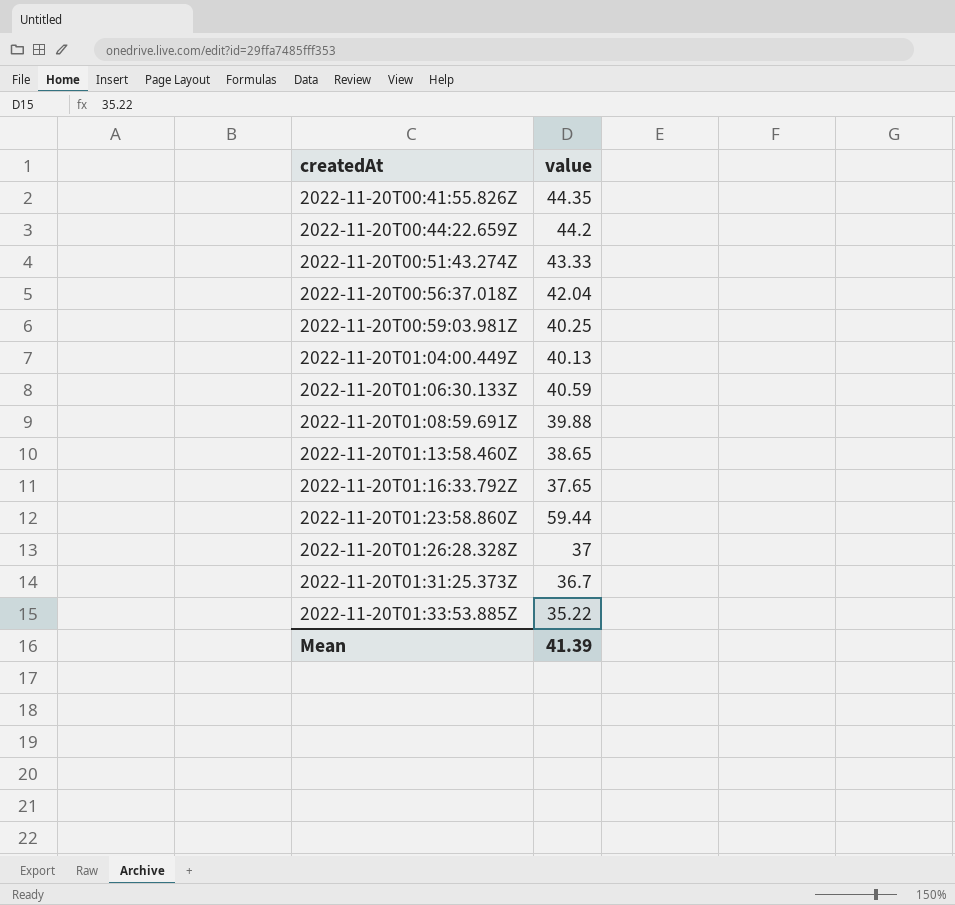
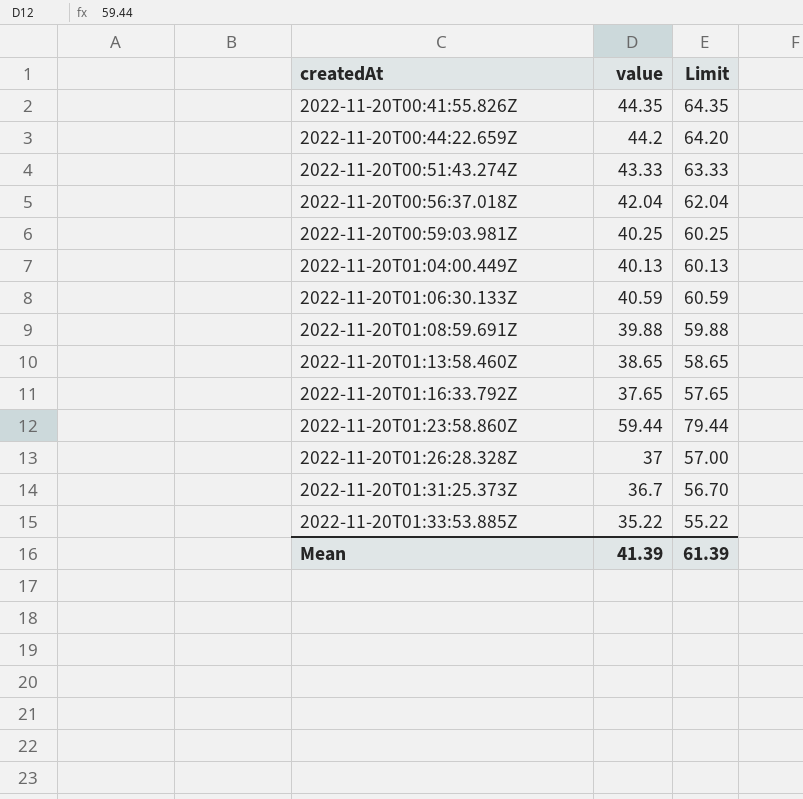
column Limit | formula: none -> [value] + 20

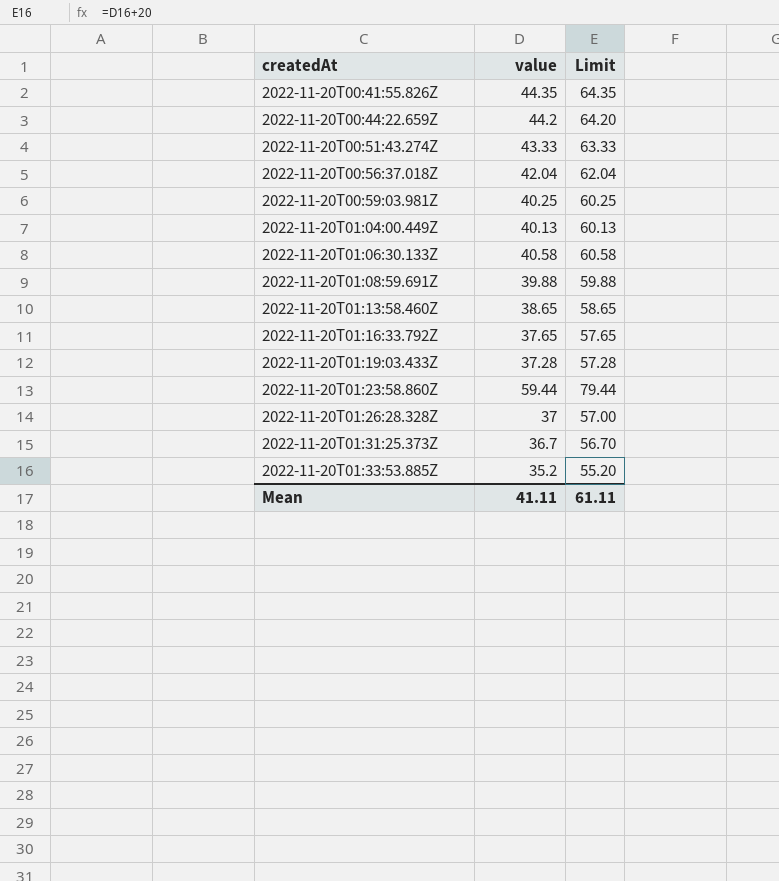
2022-11-20T01:06:30.133Z | value: 40.59 -> 40.58
2022-11-20T01:06:30.133Z | Limit: 60.59 -> 60.58
row 2022-11-20T01:19:03.433Z: none -> 37.28 | 57.28
2022-11-20T01:33:53.885Z | value: 35.22 -> 35.2
2022-11-20T01:33:53.885Z | Limit: 55.22 -> 55.20
Mean | value: 41.39 -> 41.11
Mean | Limit: 61.39 -> 61.11

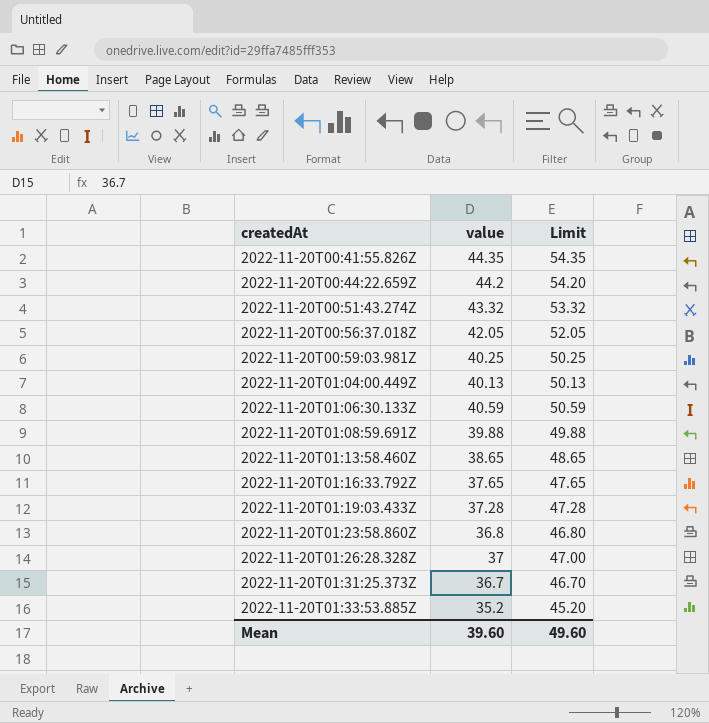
column Limit | formula: [value] + 20 -> [value] + 10
2022-11-20T00:51:43.274Z | value: 43.33 -> 43.32
2022-11-20T00:56:37.018Z | value: 42.04 -> 42.05
2022-11-20T01:06:30.133Z | value: 40.58 -> 40.59
2022-11-20T01:23:58.860Z | value: 59.44 -> 36.8
Mean | value: 41.11 -> 39.60
Mean | Limit: 61.11 -> 49.60

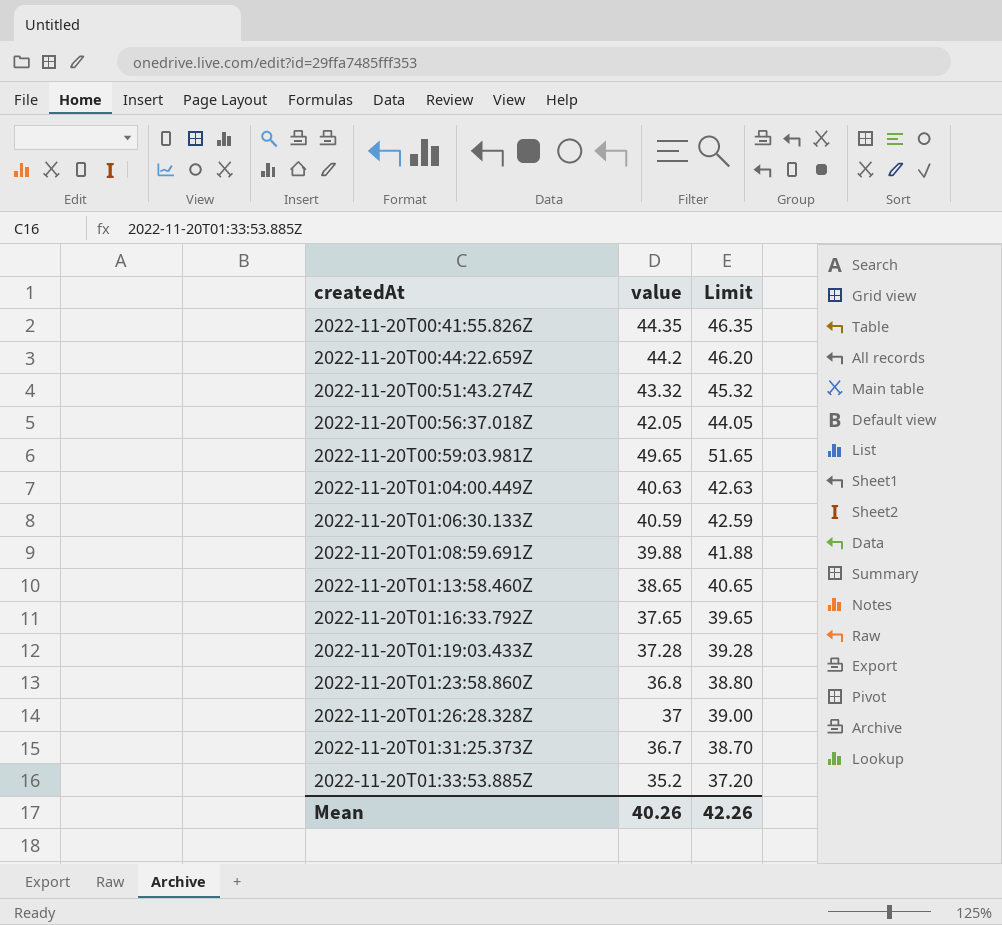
column Limit | formula: [value] + 10 -> [value] + 2
2022-11-20T00:59:03.981Z | value: 40.25 -> 49.65
2022-11-20T01:04:00.449Z | value: 40.13 -> 40.63
Mean | value: 39.60 -> 40.26
Mean | Limit: 49.60 -> 42.26

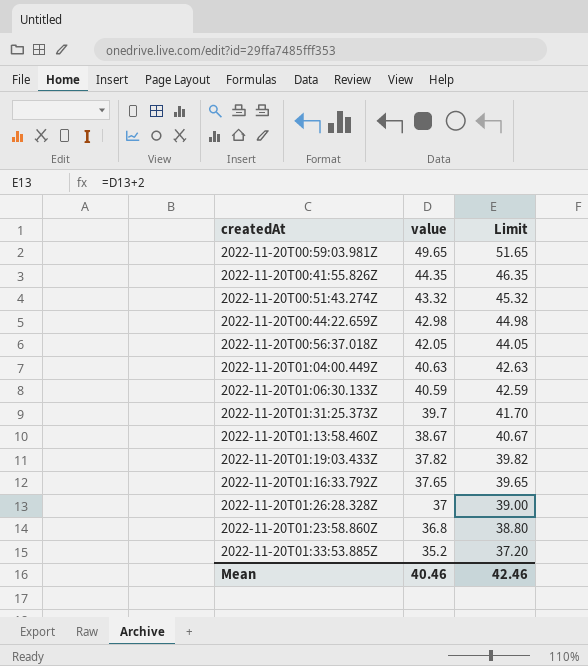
row order: createdAt ascending -> value descending
row 2022-11-20T01:08:59.691Z: 39.88 | 41.88 -> none
2022-11-20T00:44:22.659Z | value: 44.2 -> 42.98
2022-11-20T00:44:22.659Z | Limit: 46.20 -> 44.98
2022-11-20T01:31:25.373Z | value: 36.7 -> 39.7
2022-11-20T01:31:25.373Z | Limit: 38.70 -> 41.70
2022-11-20T01:13:58.460Z | value: 38.65 -> 38.67
2022-11-20T01:13:58.460Z | Limit: 40.65 -> 40.67
2022-11-20T01:19:03.433Z | value: 37.28 -> 37.82
2022-11-20T01:19:03.433Z | Limit: 39.28 -> 39.82
Mean | value: 40.26 -> 40.46
Mean | Limit: 42.26 -> 42.46

